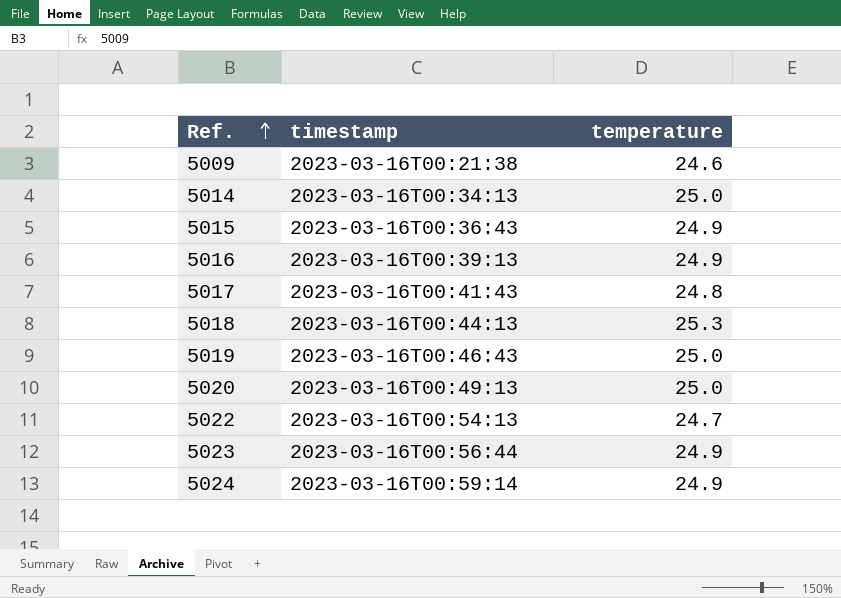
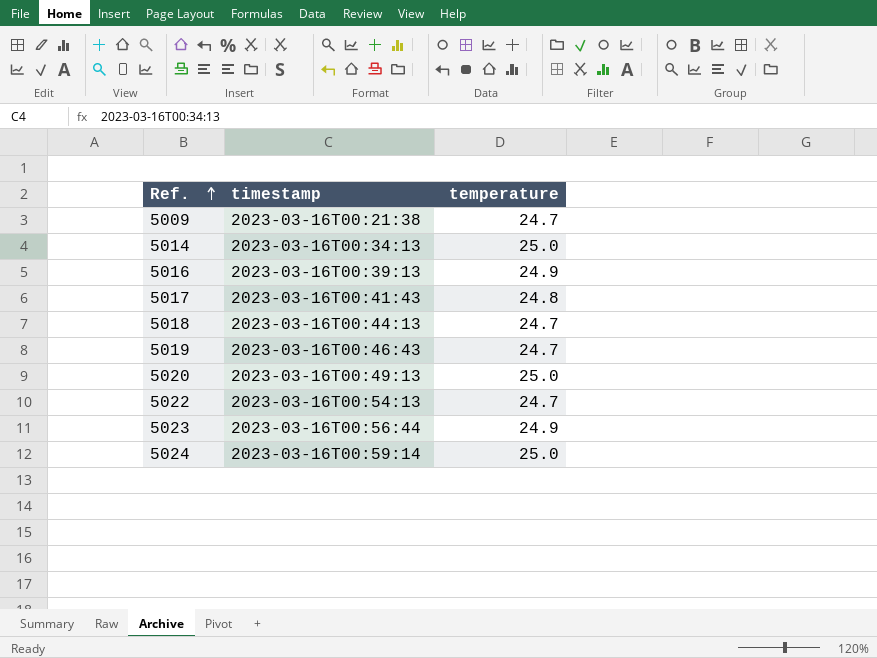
row 5015: 2023-03-16T00:36:43 | 24.9 -> none
5009 | temperature: 24.6 -> 24.7
5018 | temperature: 25.3 -> 24.7
5019 | temperature: 25.0 -> 24.7
5024 | temperature: 24.9 -> 25.0

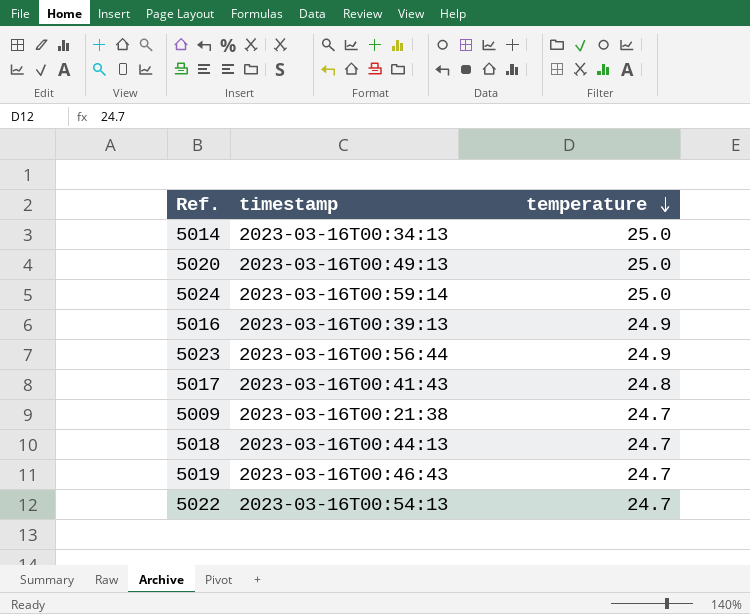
row order: Ref. ascending -> temperature descending

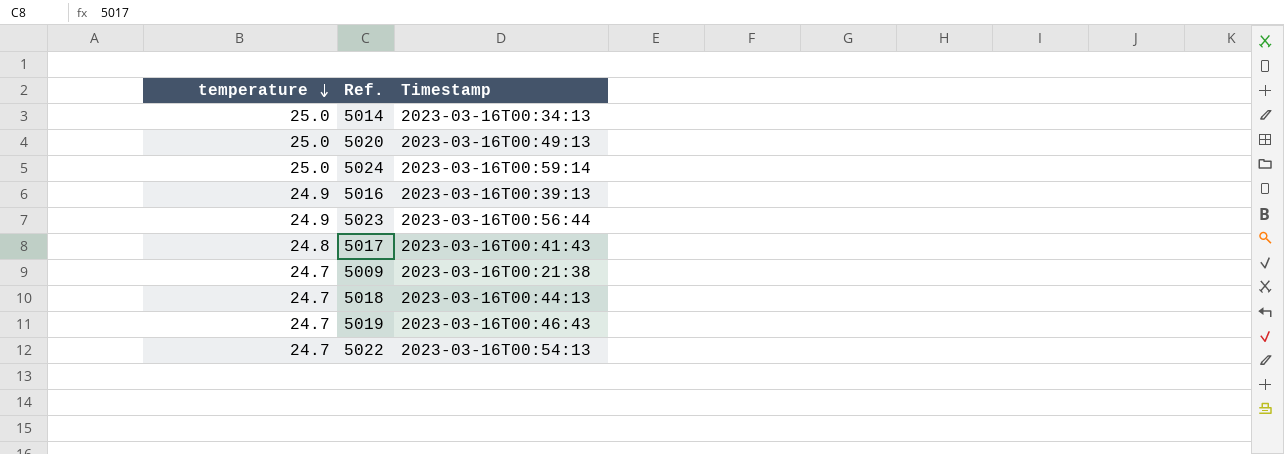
column temperature | position: 3 -> 1
column name: timestamp -> Timestamp

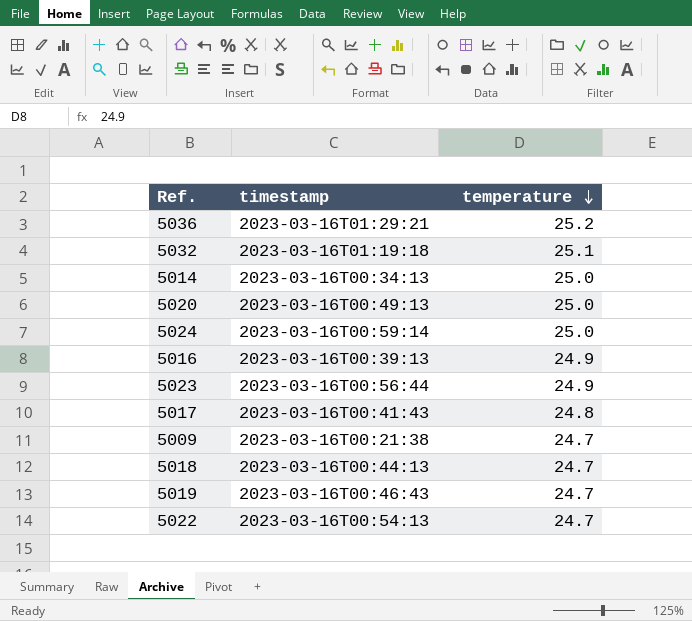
column name: Timestamp -> timestamp
column temperature | position: 1 -> 3
row 5036: none -> 2023-03-16T01:29:21 | 25.2
row 5032: none -> 2023-03-16T01:19:18 | 25.1

